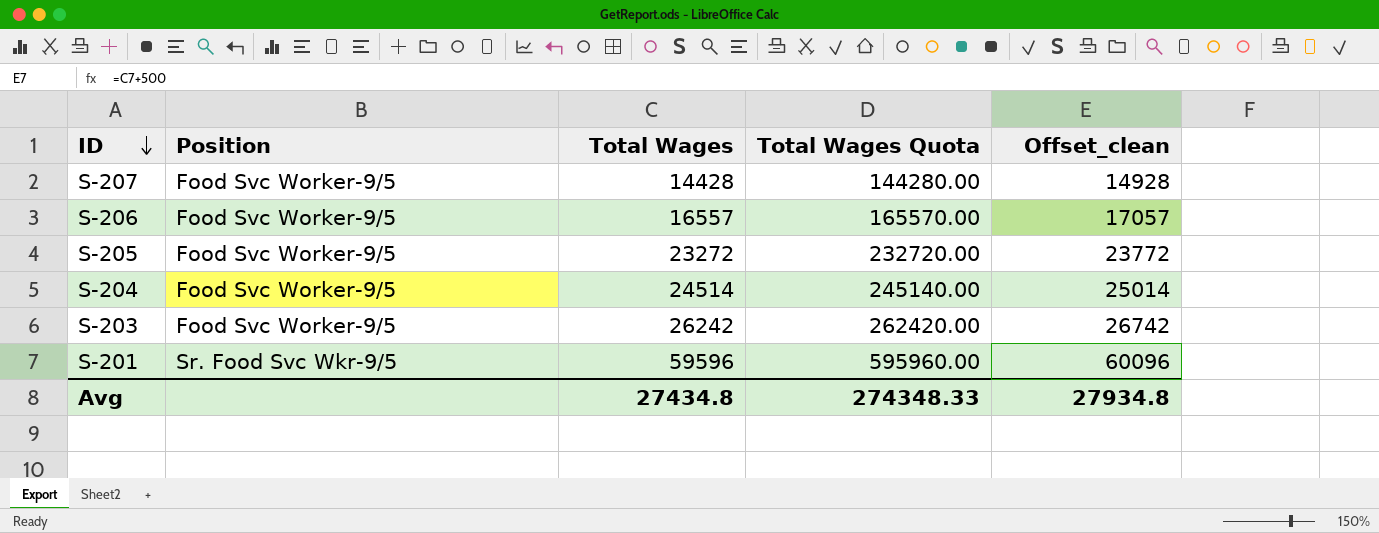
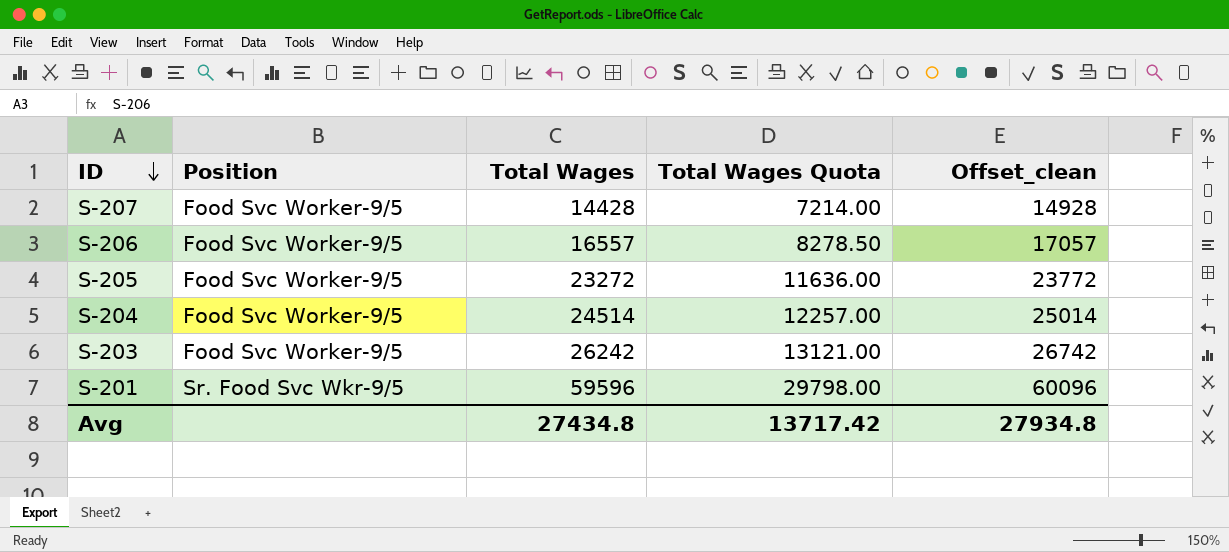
column Total Wages Quota | formula: [Total Wages] * 10 -> [Total Wages] * 0.5
Avg | Total Wages Quota: 274348.33 -> 13717.42

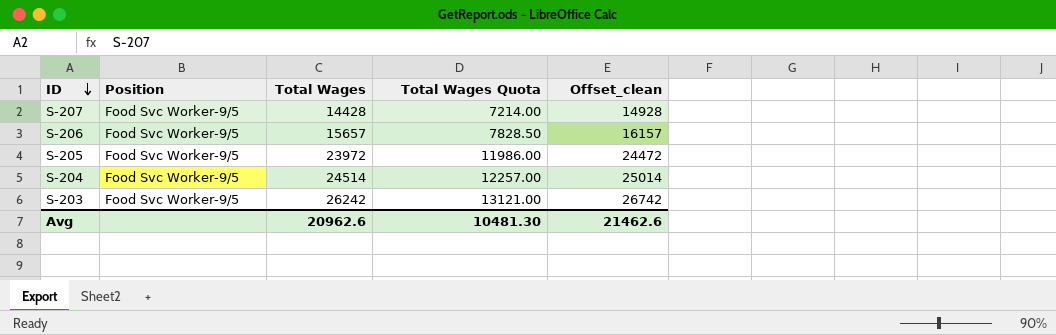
row S-201: Sr. Food Svc Wkr-9/5 | 59596 | 29798.00 | 60096 -> none
S-206 | Total Wages: 16557 -> 15657
S-206 | Total Wages Quota: 8278.50 -> 7828.50
S-206 | Offset_clean: 17057 -> 16157
S-205 | Total Wages: 23272 -> 23972
S-205 | Total Wages Quota: 11636.00 -> 11986.00
S-205 | Offset_clean: 23772 -> 24472
Avg | Total Wages: 27434.8 -> 20962.6
Avg | Total Wages Quota: 13717.42 -> 10481.30
Avg | Offset_clean: 27934.8 -> 21462.6

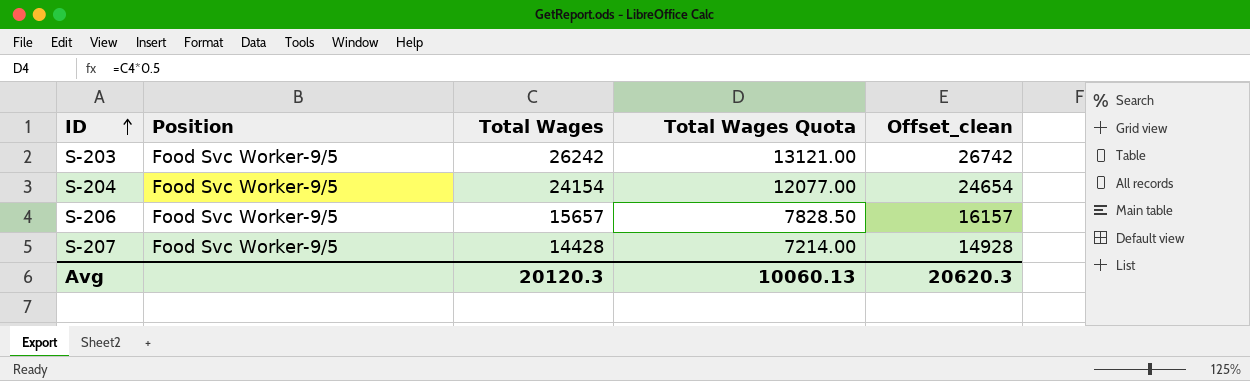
row order: ID descending -> ID ascending
row S-205: Food Svc Worker-9/5 | 23972 | 11986.00 | 24472 -> none
S-204 | Total Wages: 24514 -> 24154
S-204 | Total Wages Quota: 12257.00 -> 12077.00
S-204 | Offset_clean: 25014 -> 24654
Avg | Total Wages: 20962.6 -> 20120.3
Avg | Total Wages Quota: 10481.30 -> 10060.13
Avg | Offset_clean: 21462.6 -> 20620.3

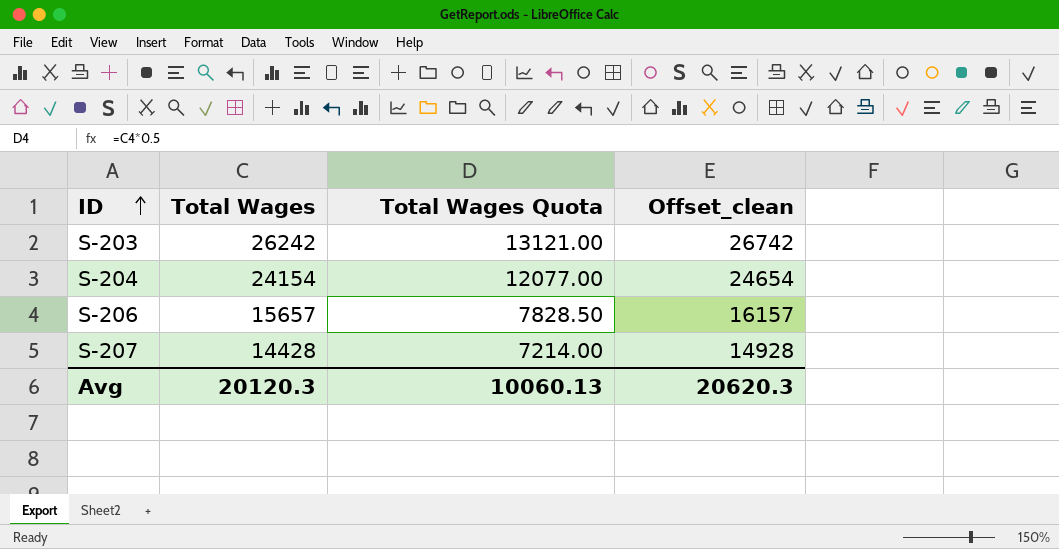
column Position | position: 2 -> none

